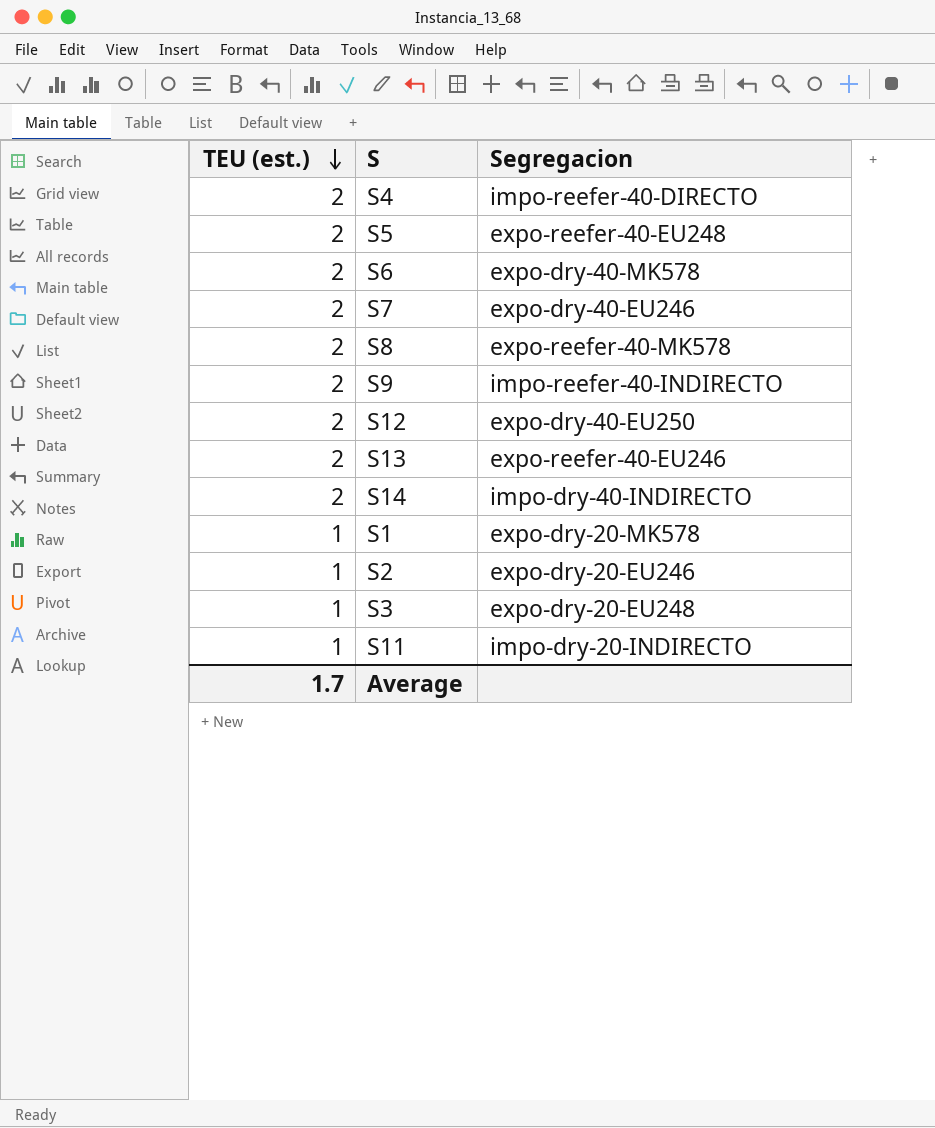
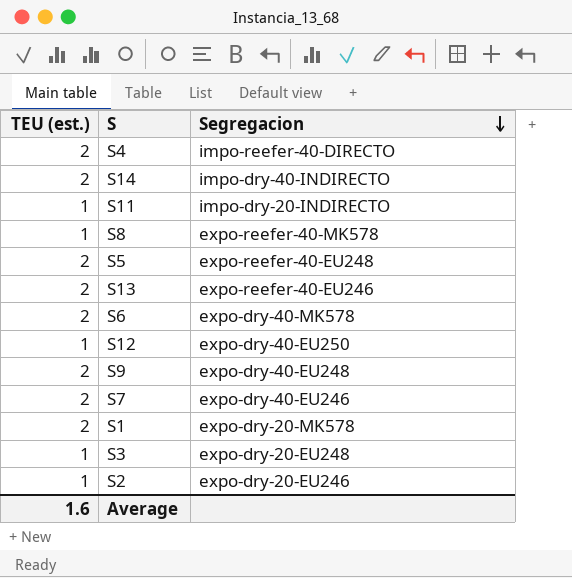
row order: TEU (est.) descending -> Segregacion descending
S8 | TEU (est.): 2 -> 1
S12 | TEU (est.): 2 -> 1
S9 | Segregacion: impo-reefer-40-INDIRECTO -> expo-dry-40-EU248
S1 | TEU (est.): 1 -> 2
Average | TEU (est.): 1.7 -> 1.6

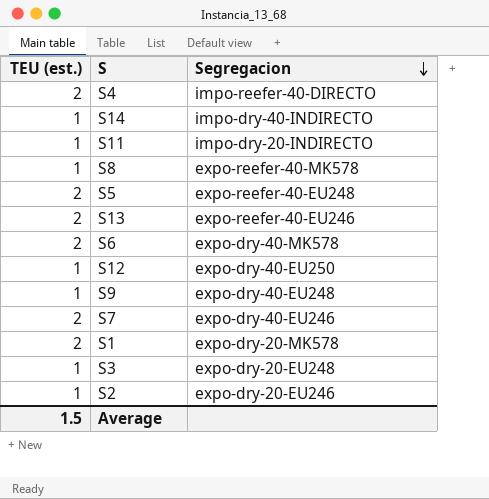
S14 | TEU (est.): 2 -> 1
S9 | TEU (est.): 2 -> 1
Average | TEU (est.): 1.6 -> 1.5

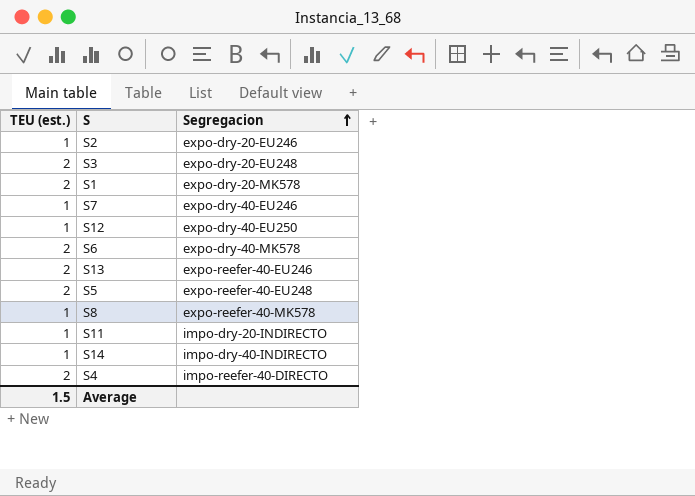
row order: Segregacion descending -> Segregacion ascending
row S9: 1 | expo-dry-40-EU248 -> none
S3 | TEU (est.): 1 -> 2
S7 | TEU (est.): 2 -> 1

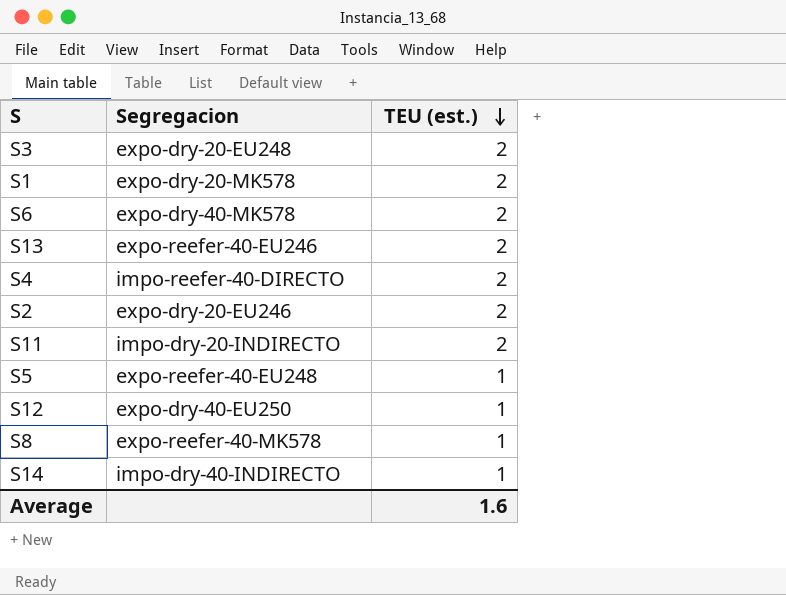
row order: Segregacion ascending -> TEU (est.) descending
column TEU (est.) | position: 1 -> 3
row S7: 1 | expo-dry-40-EU246 -> none
S2 | TEU (est.): 1 -> 2
S11 | TEU (est.): 1 -> 2
S5 | TEU (est.): 2 -> 1
Average | TEU (est.): 1.5 -> 1.6

